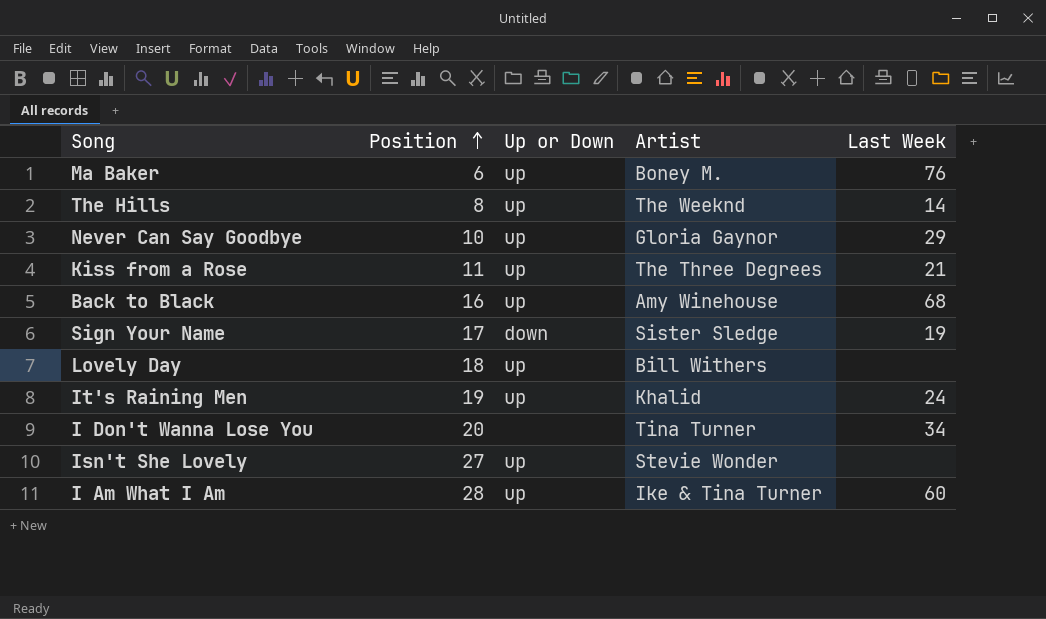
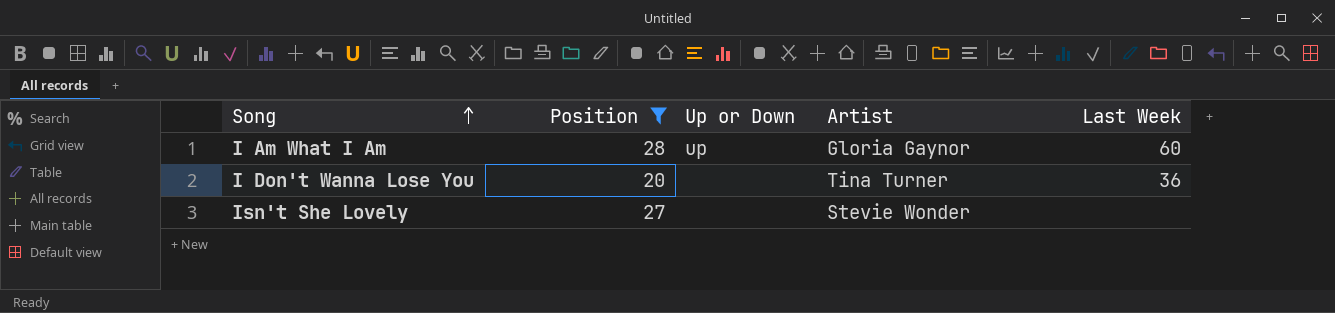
filter: none -> Position >= 20
row order: Position ascending -> Song ascending
I Am What I Am | Artist: Ike & Tina Turner -> Gloria Gaynor
I Don't Wanna Lose You | Last Week: 34 -> 36
Isn't She Lovely | Up or Down: up -> none

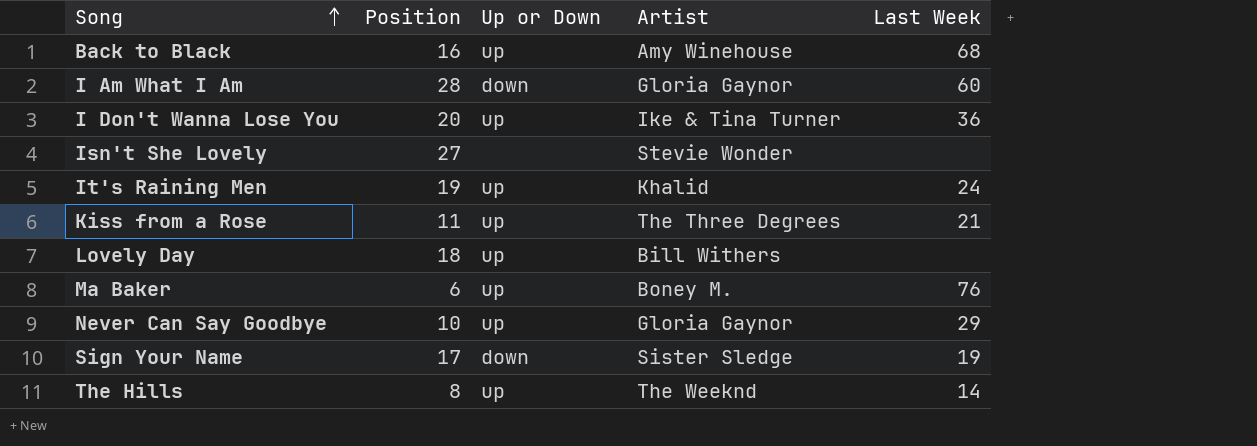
filter: Position >= 20 -> none
I Am What I Am | Up or Down: up -> down
I Don't Wanna Lose You | Up or Down: none -> up
I Don't Wanna Lose You | Artist: Tina Turner -> Ike & Tina Turner

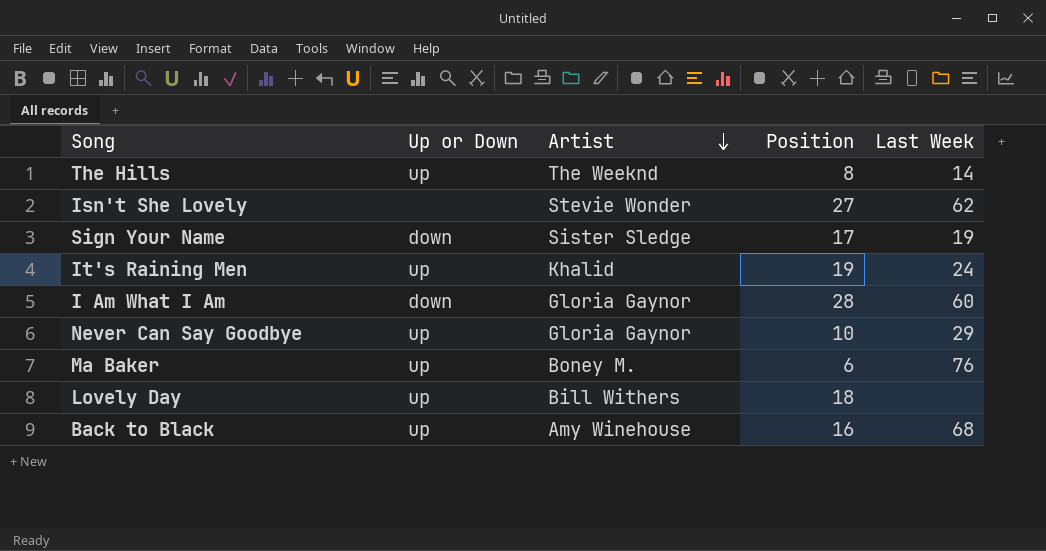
row order: Song ascending -> Artist descending
column Position | position: 2 -> 4
row I Don't Wanna Lose You: 20 | up | Ike & Tina Turner | 36 -> none
row Kiss from a Rose: 11 | up | The Three Degrees | 21 -> none
Isn't She Lovely | Last Week: none -> 62

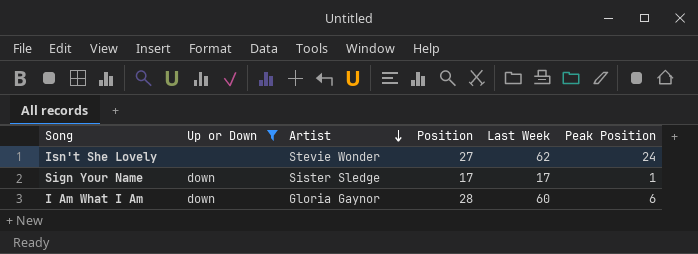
filter: none -> Up or Down != up
column Peak Position | position: none -> 6
Sign Your Name | Last Week: 19 -> 17

